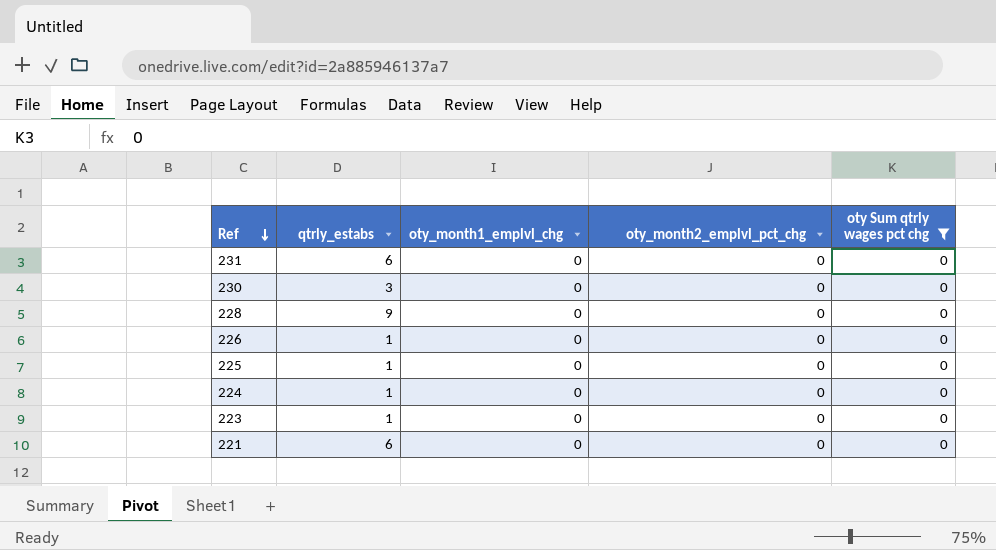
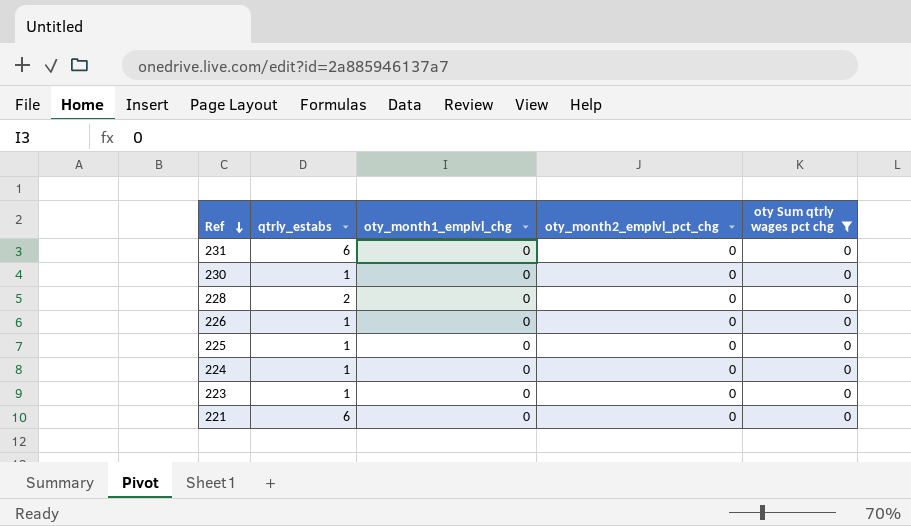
230 | qtrly_estabs: 3 -> 1
228 | qtrly_estabs: 9 -> 2

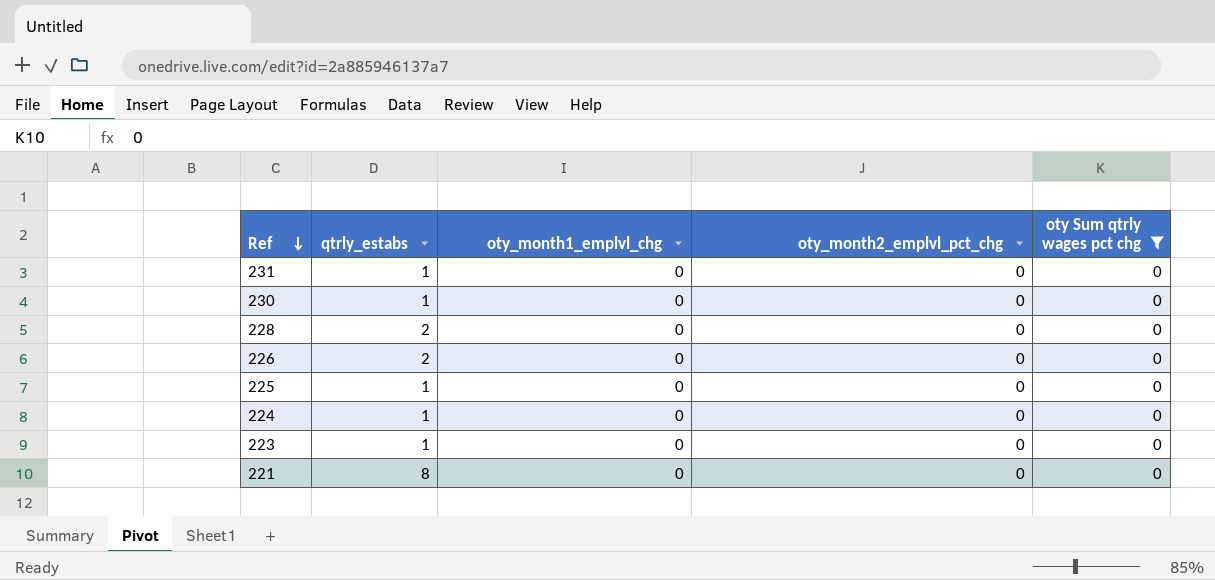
231 | qtrly_estabs: 6 -> 1
226 | qtrly_estabs: 1 -> 2
221 | qtrly_estabs: 6 -> 8

